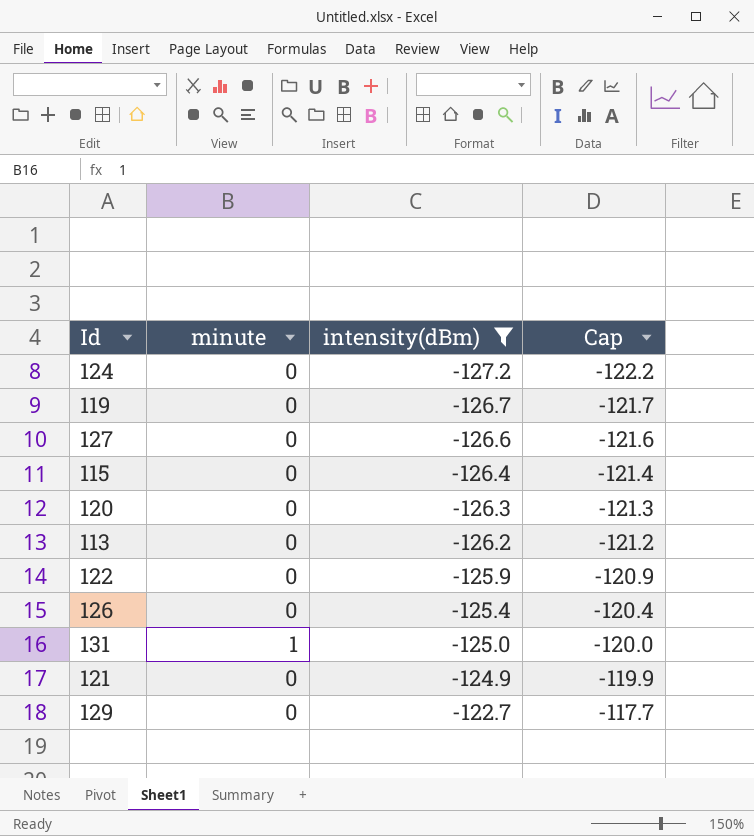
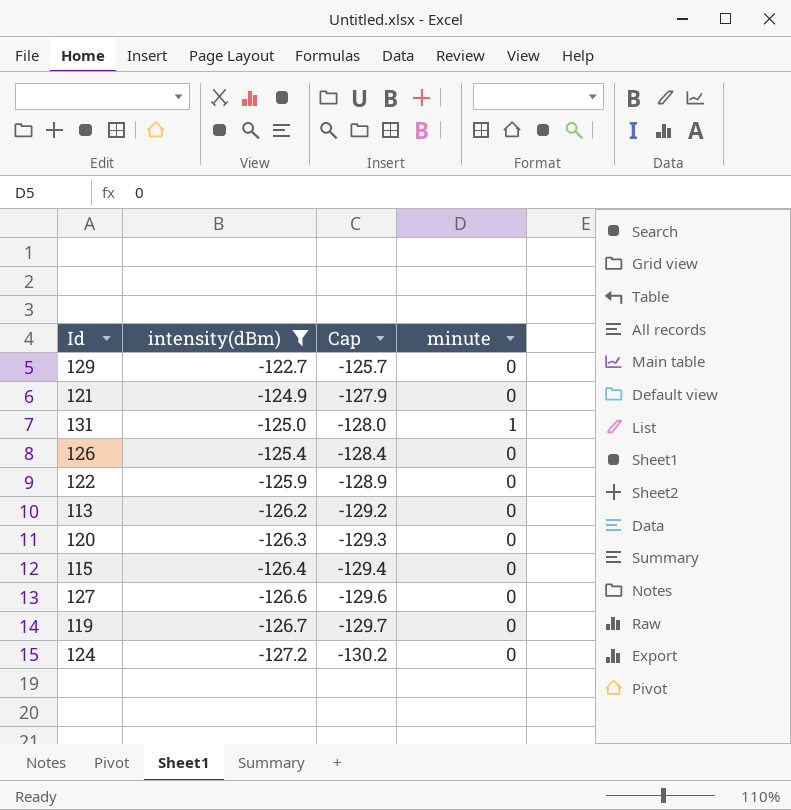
row order: intensity(dBm) ascending -> intensity(dBm) descending
column Cap | formula: [intensity(dBm)] + 5 -> [intensity(dBm)] - 3
column minute | position: 2 -> 4

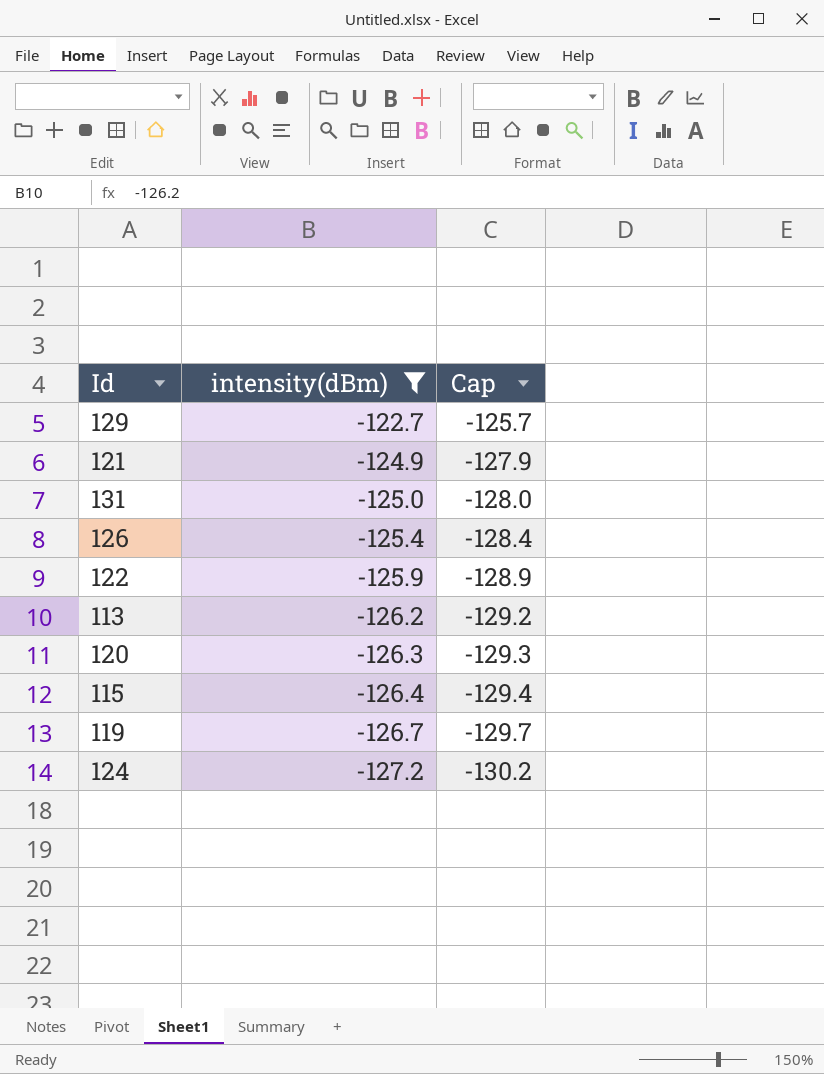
column minute | position: 4 -> none
row 127: -126.6 | -129.6 | 0 -> none

